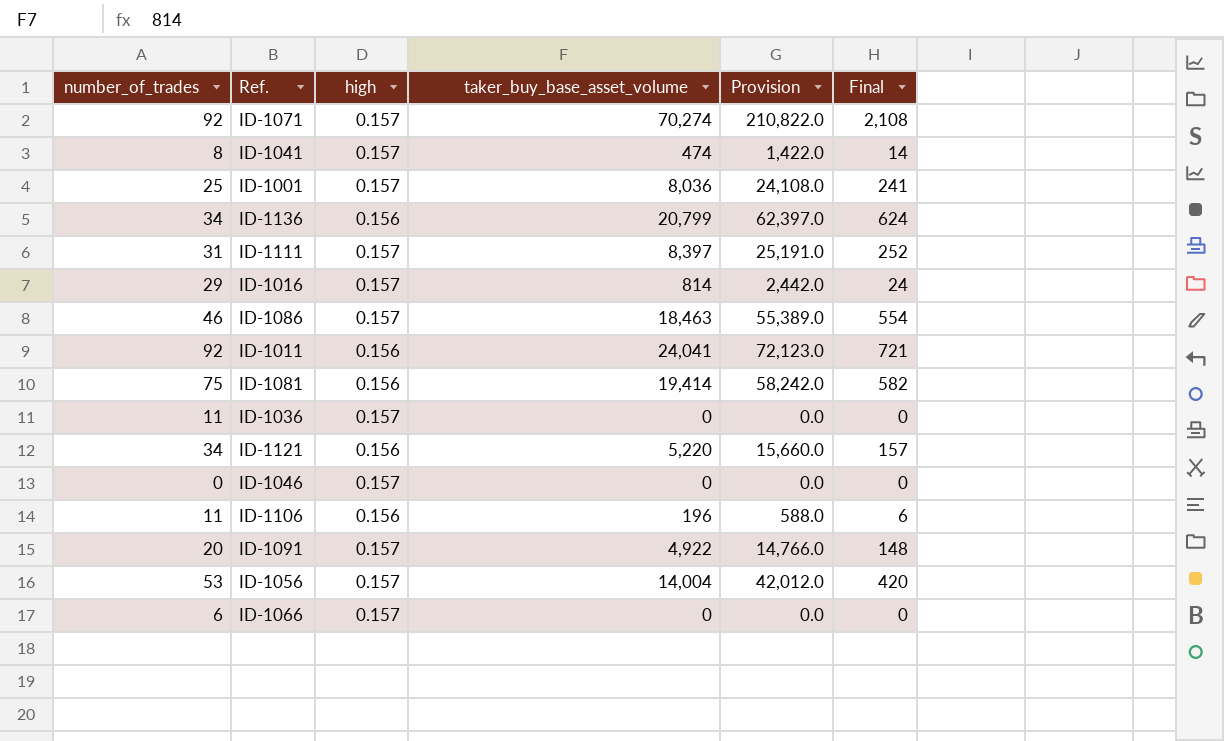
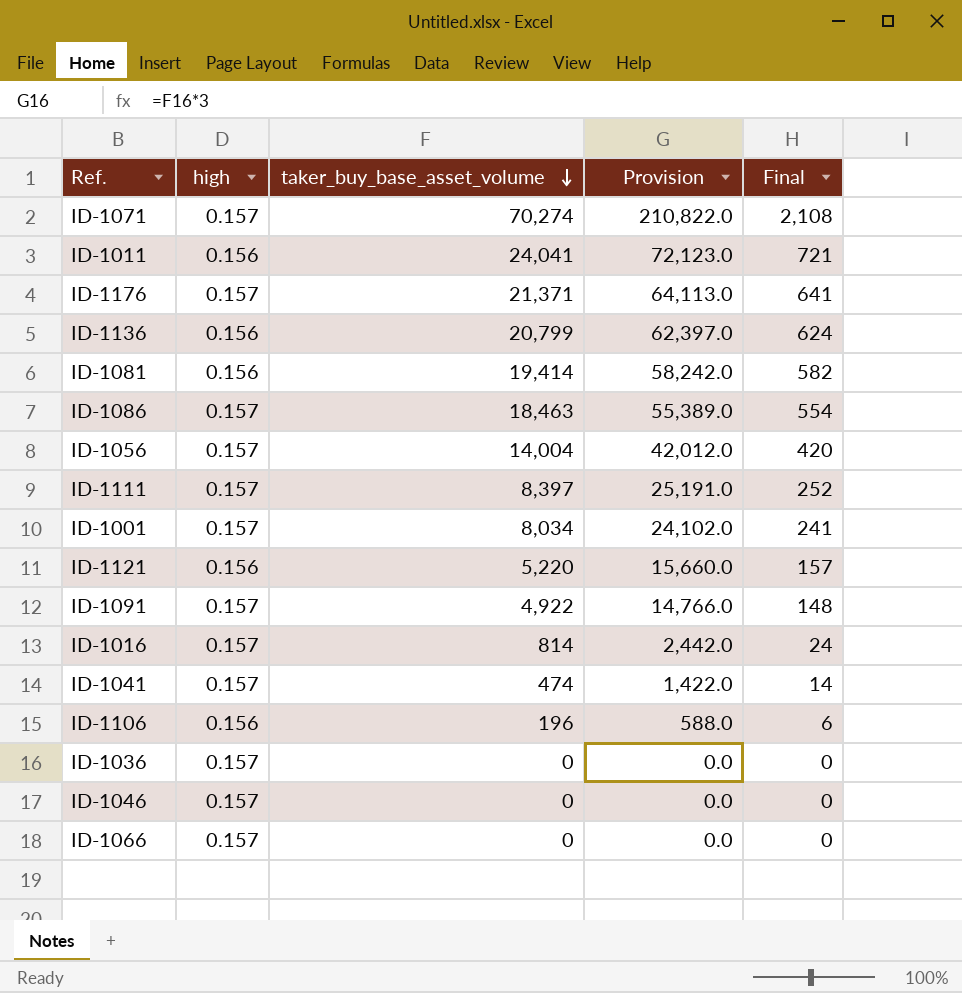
row order: none -> taker_buy_base_asset_volume descending
column number_of_trades | position: 1 -> none
row ID-1176: none -> 0.157 | 21,371 | 64,113.0 | 641
ID-1001 | taker_buy_base_asset_volume: 8,036 -> 8,034
ID-1001 | Provision: 24,108.0 -> 24,102.0

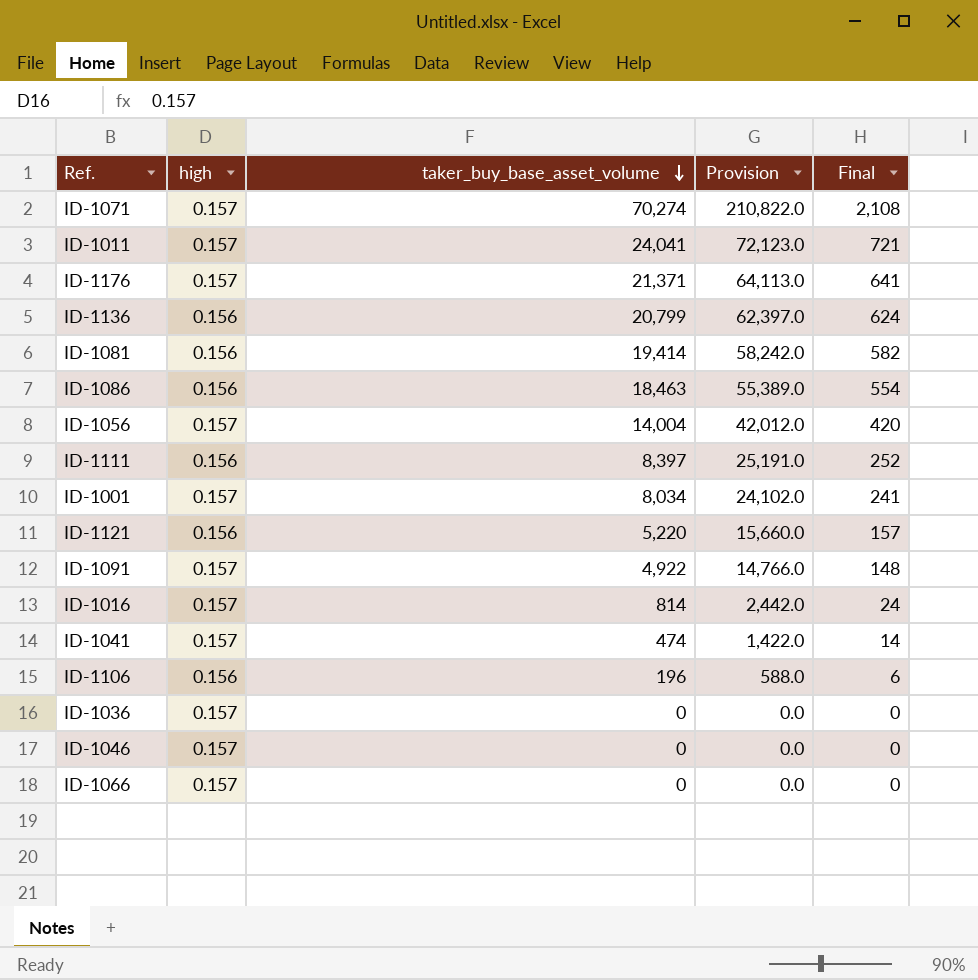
ID-1011 | high: 0.156 -> 0.157
ID-1086 | high: 0.157 -> 0.156
ID-1111 | high: 0.157 -> 0.156

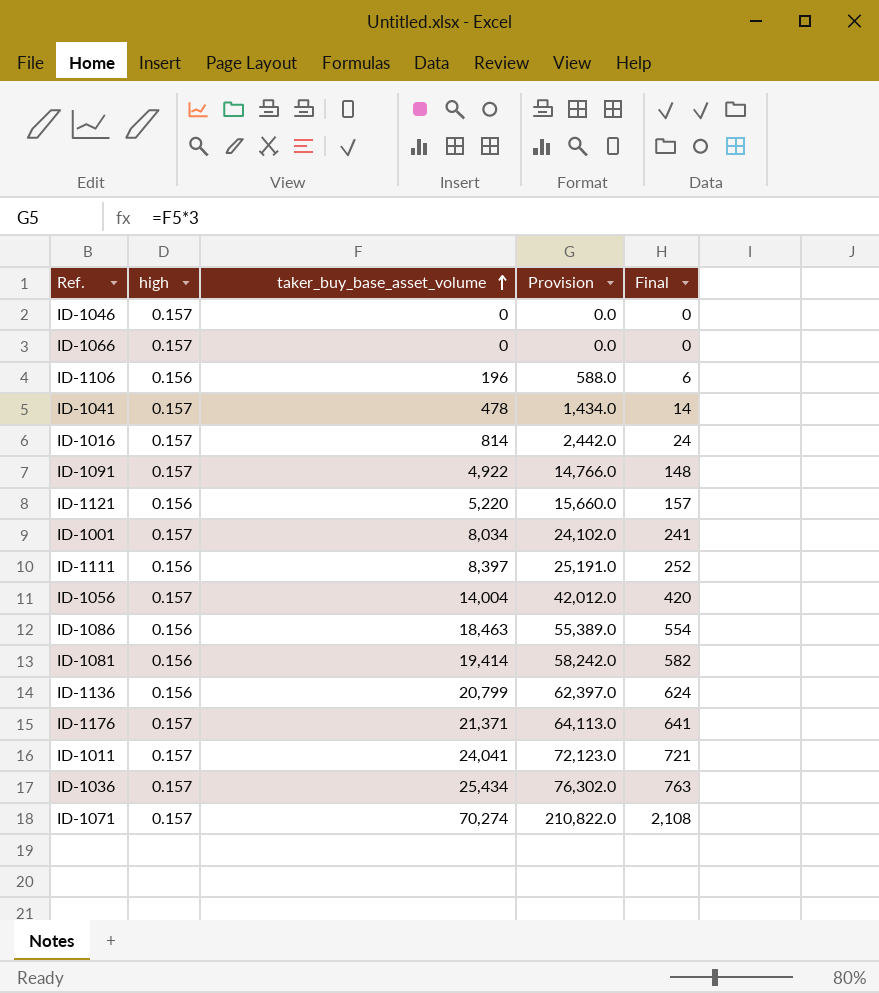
row order: taker_buy_base_asset_volume descending -> taker_buy_base_asset_volume ascending
ID-1041 | taker_buy_base_asset_volume: 474 -> 478
ID-1041 | Provision: 1,422.0 -> 1,434.0
ID-1036 | taker_buy_base_asset_volume: 0 -> 25,434
ID-1036 | Provision: 0.0 -> 76,302.0
ID-1036 | Final: 0 -> 763

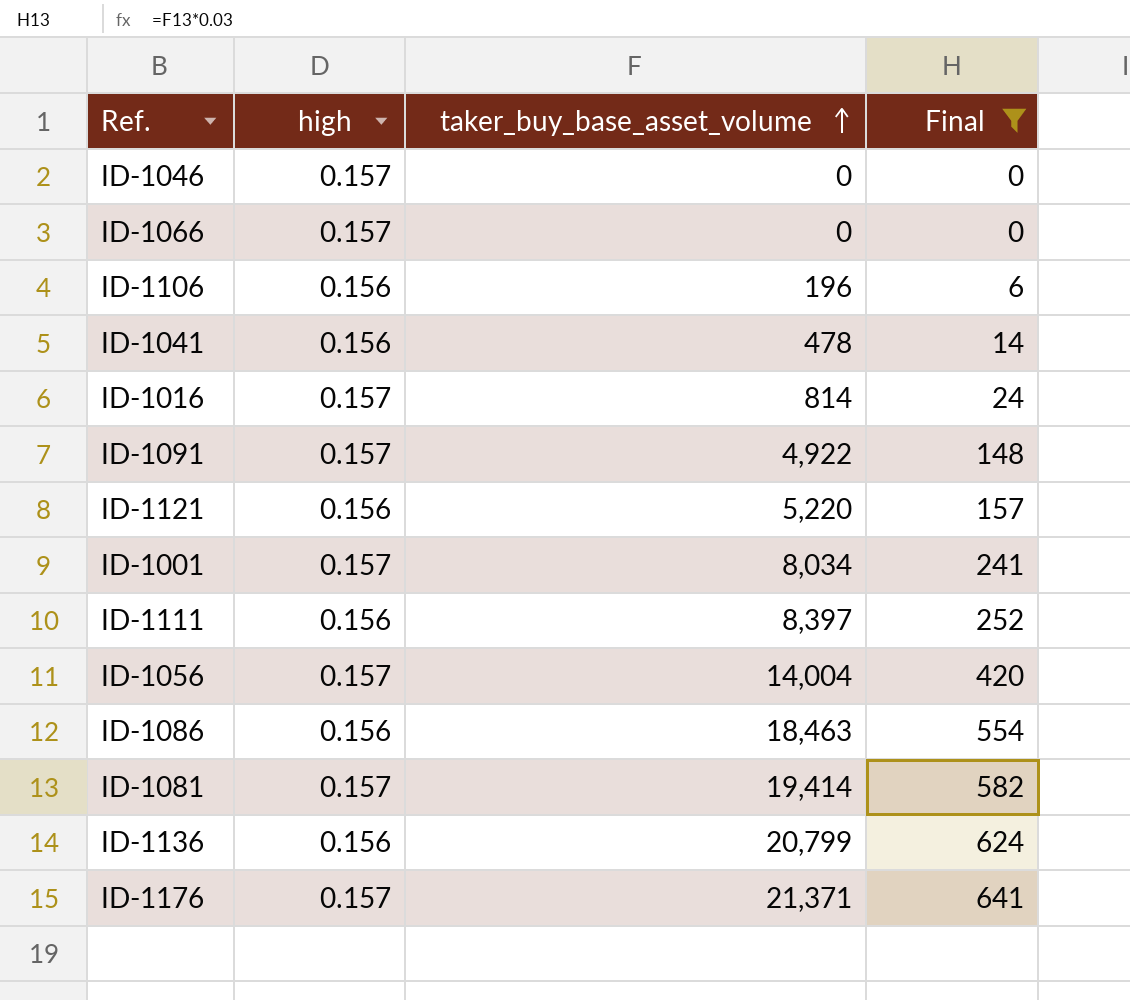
filter: none -> Final <= 641
column Provision | formula: [taker_buy_base_asset_volume] * 3 -> none
ID-1041 | high: 0.157 -> 0.156
ID-1081 | high: 0.156 -> 0.157

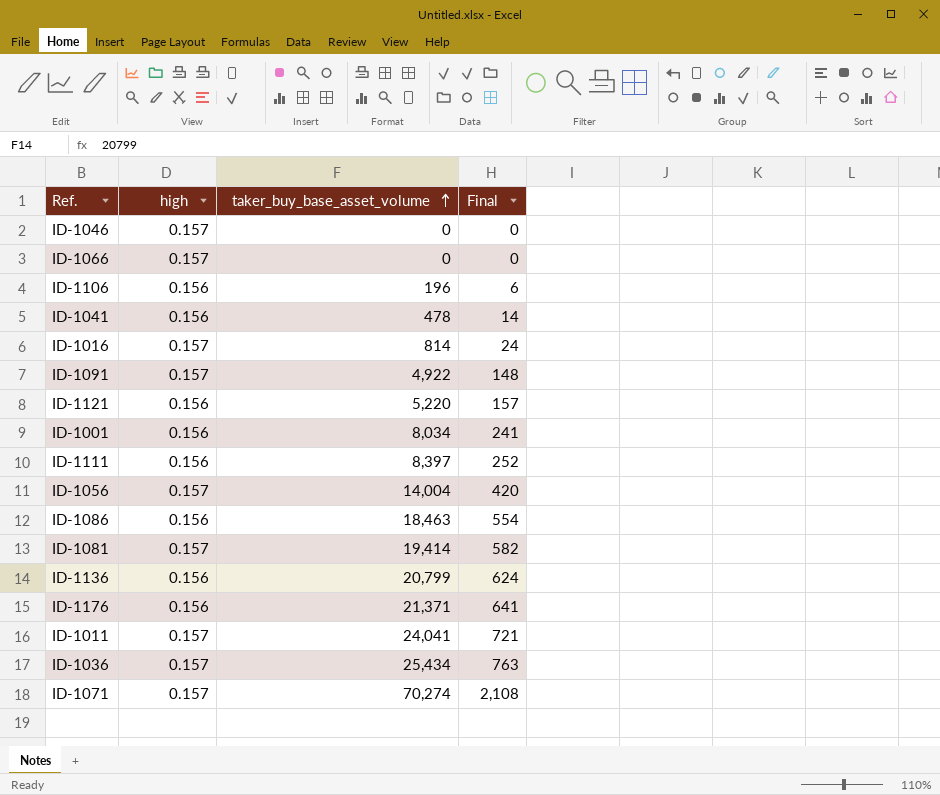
filter: Final <= 641 -> none
ID-1001 | high: 0.157 -> 0.156
ID-1176 | high: 0.157 -> 0.156

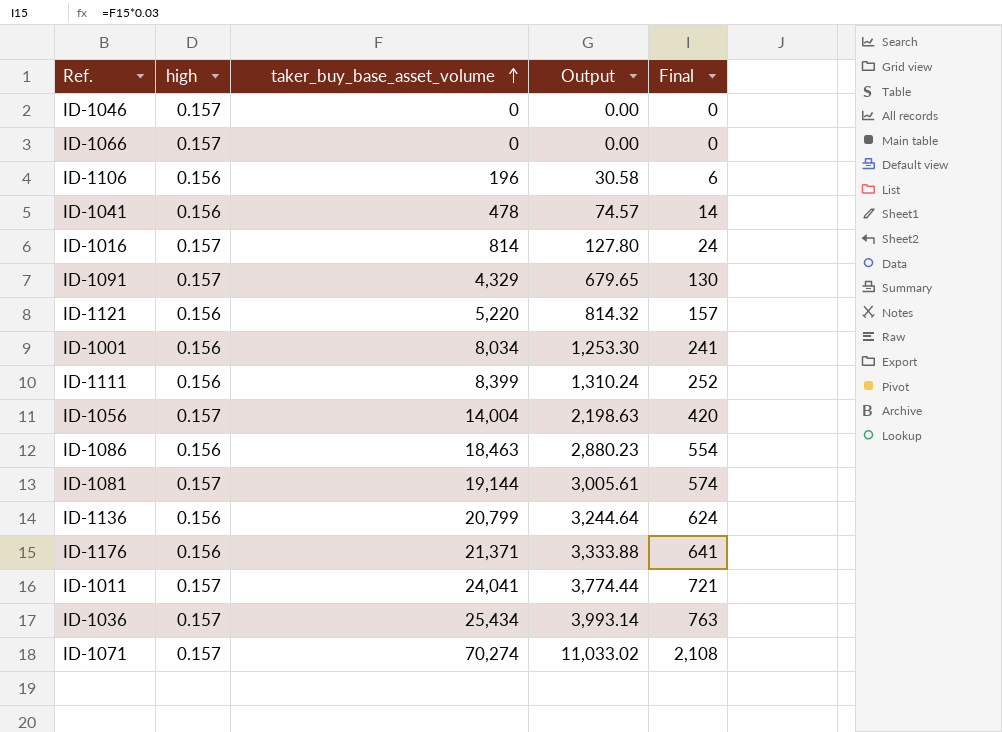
column Output | formula: none -> [high] * [taker_buy_base_asset_volume]
ID-1091 | taker_buy_base_asset_volume: 4,922 -> 4,329
ID-1091 | Final: 148 -> 130
ID-1111 | taker_buy_base_asset_volume: 8,397 -> 8,399
ID-1081 | taker_buy_base_asset_volume: 19,414 -> 19,144
ID-1081 | Final: 582 -> 574

